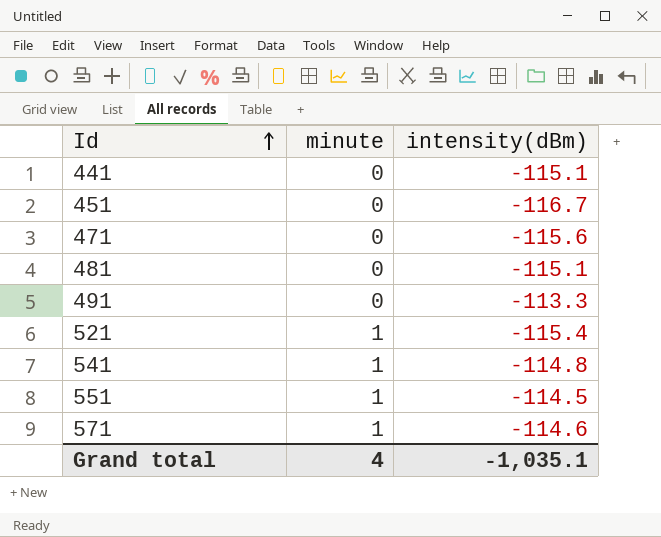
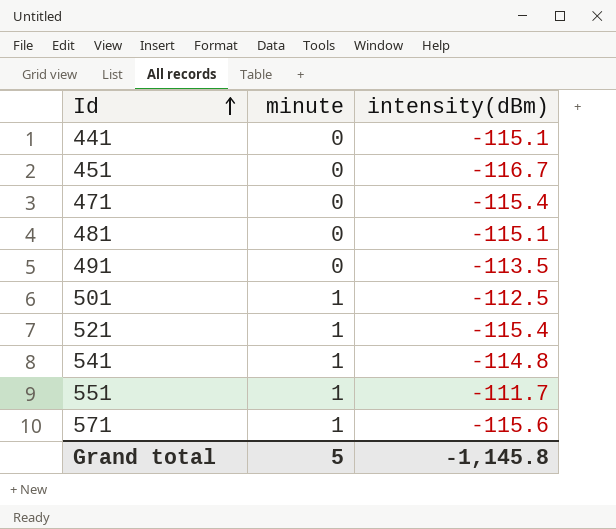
471 | intensity(dBm): -115.6 -> -115.4
491 | intensity(dBm): -113.3 -> -113.5
row 501: none -> 1 | -112.5
551 | intensity(dBm): -114.5 -> -111.7
571 | intensity(dBm): -114.6 -> -115.6
Grand total | minute: 4 -> 5
Grand total | intensity(dBm): -1,035.1 -> -1,145.8

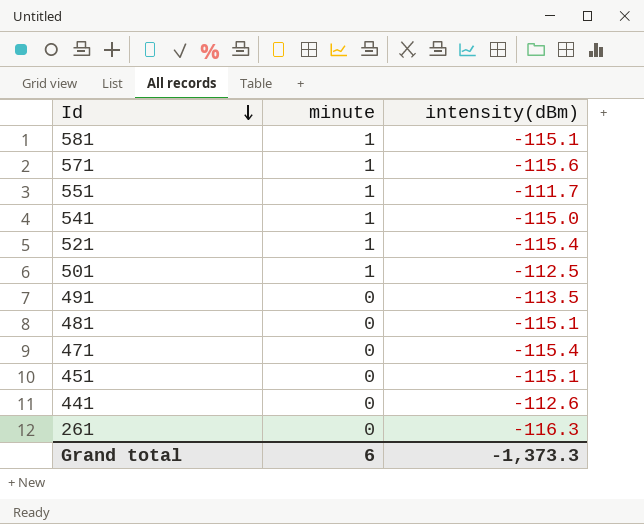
row order: Id ascending -> Id descending
row 581: none -> 1 | -115.1
541 | intensity(dBm): -114.8 -> -115.0
451 | intensity(dBm): -116.7 -> -115.1
441 | intensity(dBm): -115.1 -> -112.6
row 261: none -> 0 | -116.3
Grand total | minute: 5 -> 6
Grand total | intensity(dBm): -1,145.8 -> -1,373.3

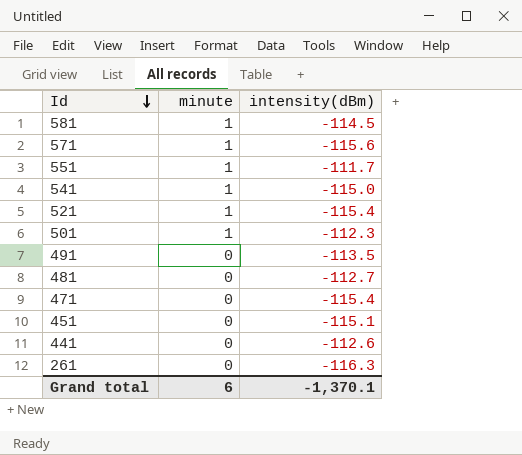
581 | intensity(dBm): -115.1 -> -114.5
501 | intensity(dBm): -112.5 -> -112.3
481 | intensity(dBm): -115.1 -> -112.7
Grand total | intensity(dBm): -1,373.3 -> -1,370.1

